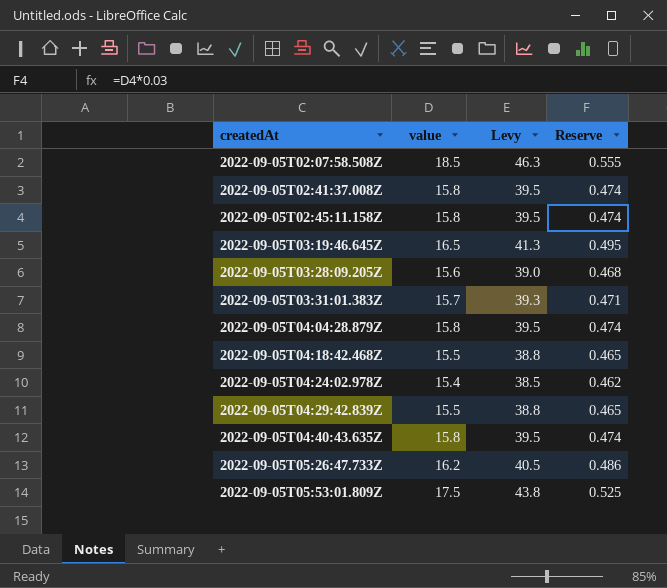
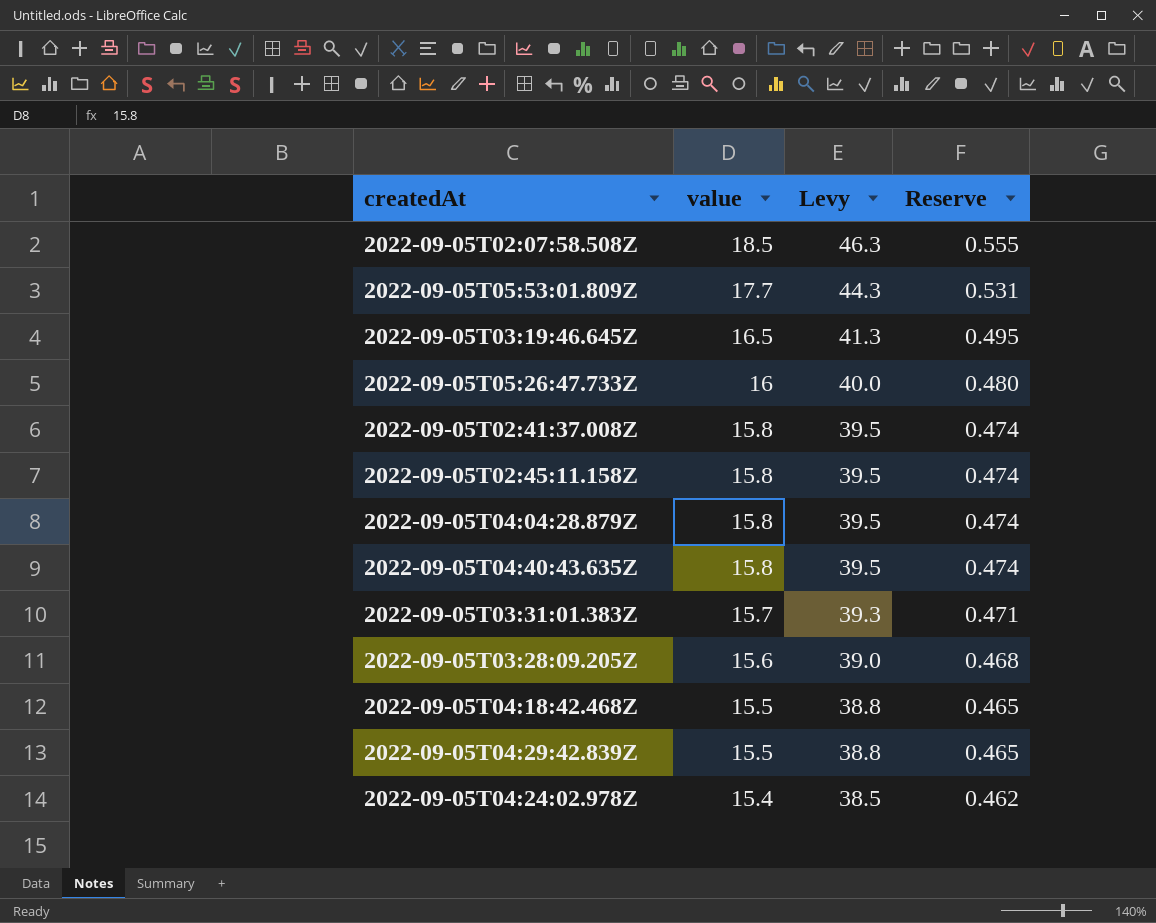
row order: createdAt ascending -> value descending
2022-09-05T05:53:01.809Z | value: 17.5 -> 17.7
2022-09-05T05:53:01.809Z | Levy: 43.8 -> 44.3
2022-09-05T05:53:01.809Z | Reserve: 0.525 -> 0.531
2022-09-05T05:26:47.733Z | value: 16.2 -> 16
2022-09-05T05:26:47.733Z | Levy: 40.5 -> 40.0
2022-09-05T05:26:47.733Z | Reserve: 0.486 -> 0.480

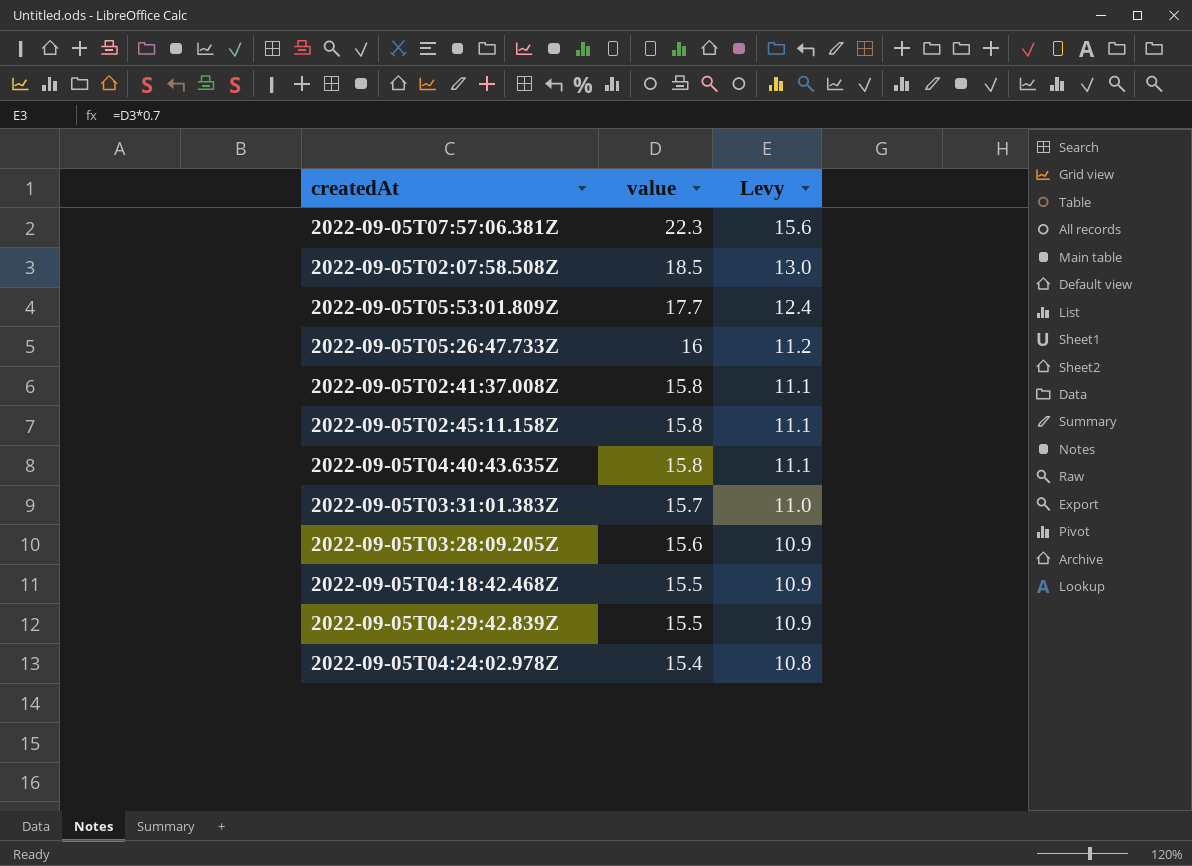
column Reserve | formula: [value] * 0.03 -> none
column Levy | formula: [value] * 2.5 -> [value] * 0.7
row 2022-09-05T03:19:46.645Z: 16.5 | 41.3 | 0.495 -> none
row 2022-09-05T04:04:28.879Z: 15.8 | 39.5 | 0.474 -> none
row 2022-09-05T07:57:06.381Z: none -> 22.3 | 15.6

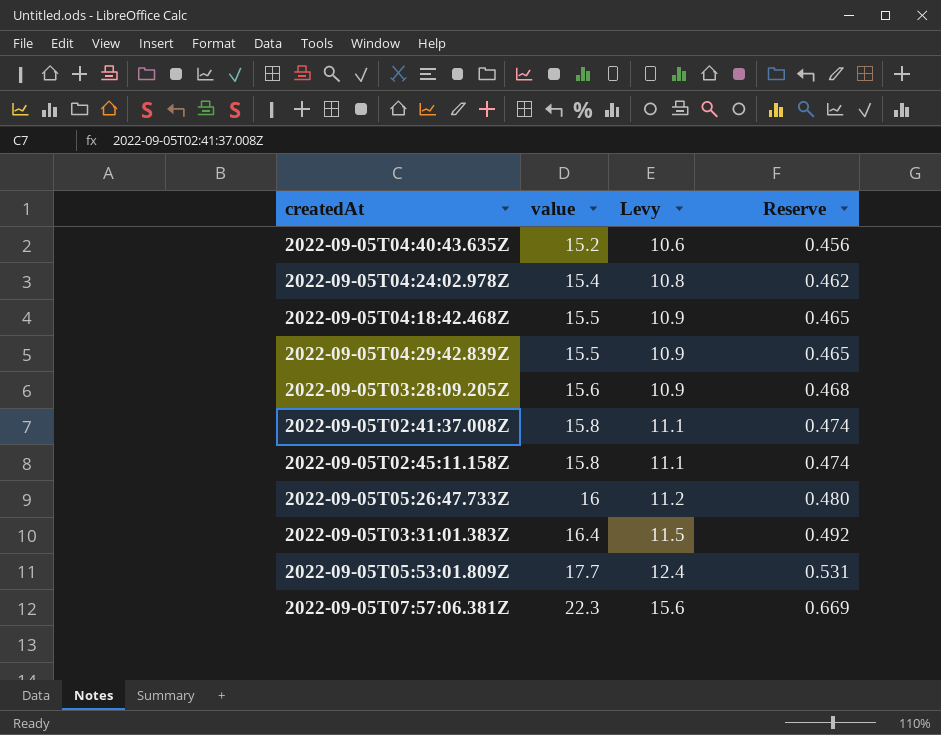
row order: value descending -> value ascending
column Reserve | formula: none -> [value] * 0.03
row 2022-09-05T02:07:58.508Z: 18.5 | 13.0 -> none
2022-09-05T04:40:43.635Z | value: 15.8 -> 15.2
2022-09-05T04:40:43.635Z | Levy: 11.1 -> 10.6
2022-09-05T03:31:01.383Z | value: 15.7 -> 16.4
2022-09-05T03:31:01.383Z | Levy: 11.0 -> 11.5

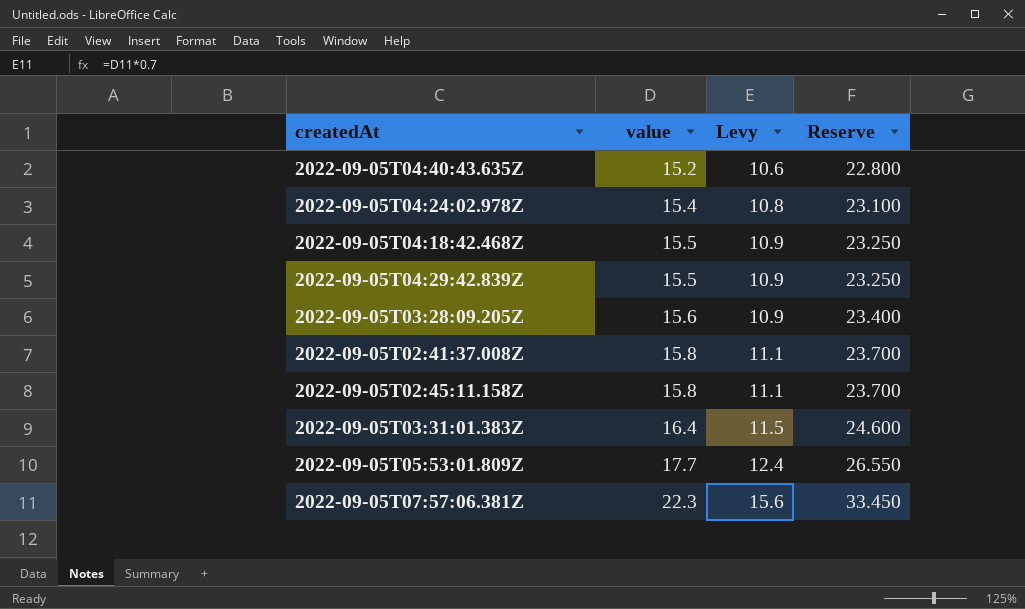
column Reserve | formula: [value] * 0.03 -> [value] * 1.5
row 2022-09-05T05:26:47.733Z: 16 | 11.2 | 0.480 -> none

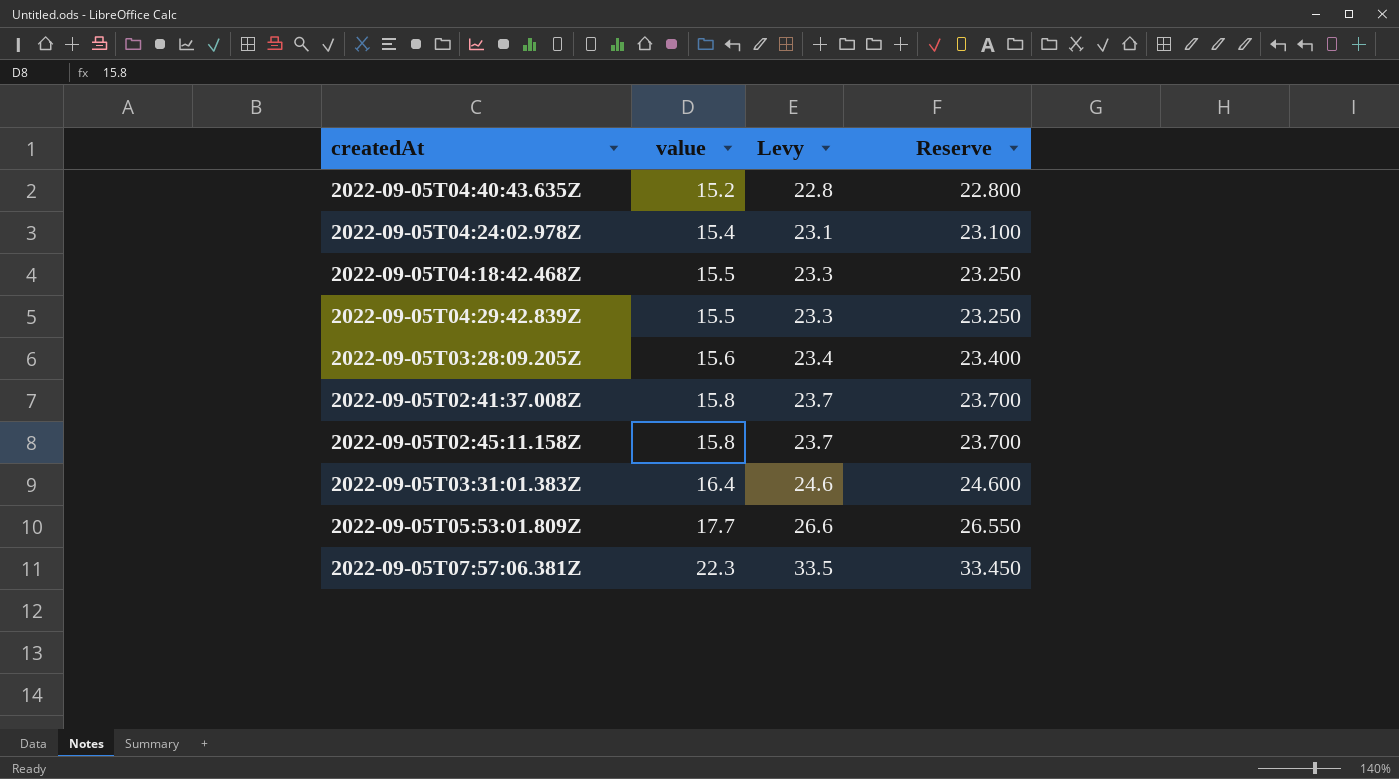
column Levy | formula: [value] * 0.7 -> [value] * 1.5

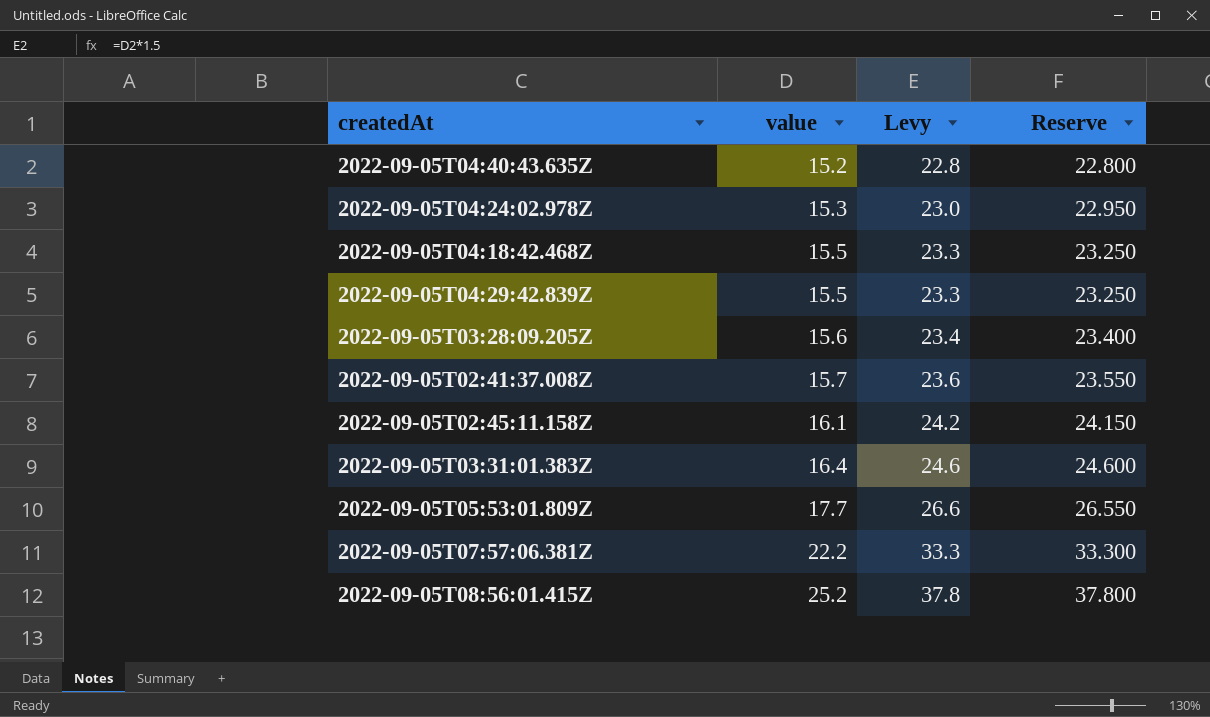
2022-09-05T04:24:02.978Z | value: 15.4 -> 15.3
2022-09-05T04:24:02.978Z | Levy: 23.1 -> 23.0
2022-09-05T04:24:02.978Z | Reserve: 23.100 -> 22.950
2022-09-05T02:41:37.008Z | value: 15.8 -> 15.7
2022-09-05T02:41:37.008Z | Levy: 23.7 -> 23.6
2022-09-05T02:41:37.008Z | Reserve: 23.700 -> 23.550
2022-09-05T02:45:11.158Z | value: 15.8 -> 16.1
2022-09-05T02:45:11.158Z | Levy: 23.7 -> 24.2
2022-09-05T02:45:11.158Z | Reserve: 23.700 -> 24.150
2022-09-05T07:57:06.381Z | value: 22.3 -> 22.2
2022-09-05T07:57:06.381Z | Levy: 33.5 -> 33.3
2022-09-05T07:57:06.381Z | Reserve: 33.450 -> 33.300
row 2022-09-05T08:56:01.415Z: none -> 25.2 | 37.8 | 37.800

